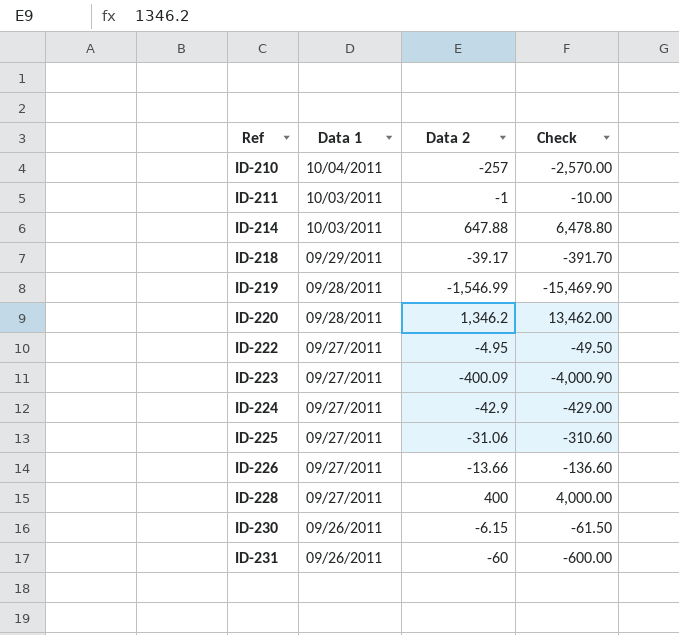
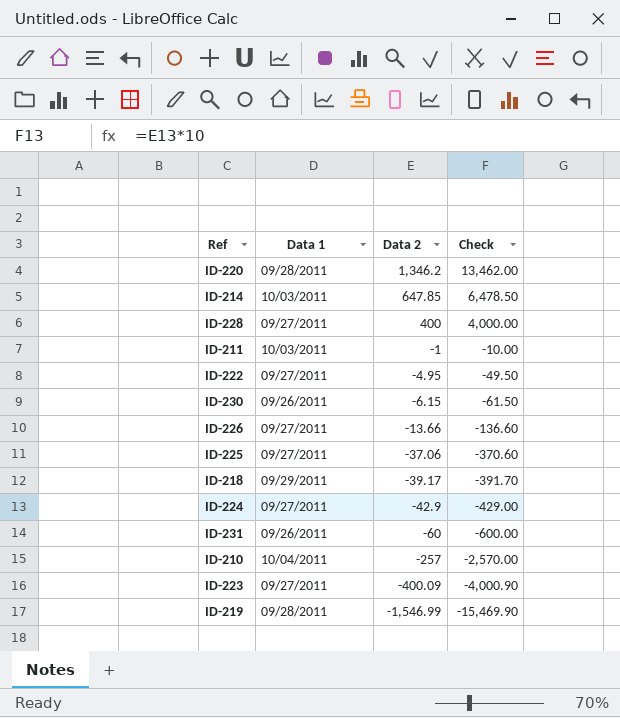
row order: Ref ascending -> Data 2 descending
ID-214 | Data 2: 647.88 -> 647.85
ID-214 | Check: 6,478.80 -> 6,478.50
ID-225 | Data 2: -31.06 -> -37.06
ID-225 | Check: -310.60 -> -370.60

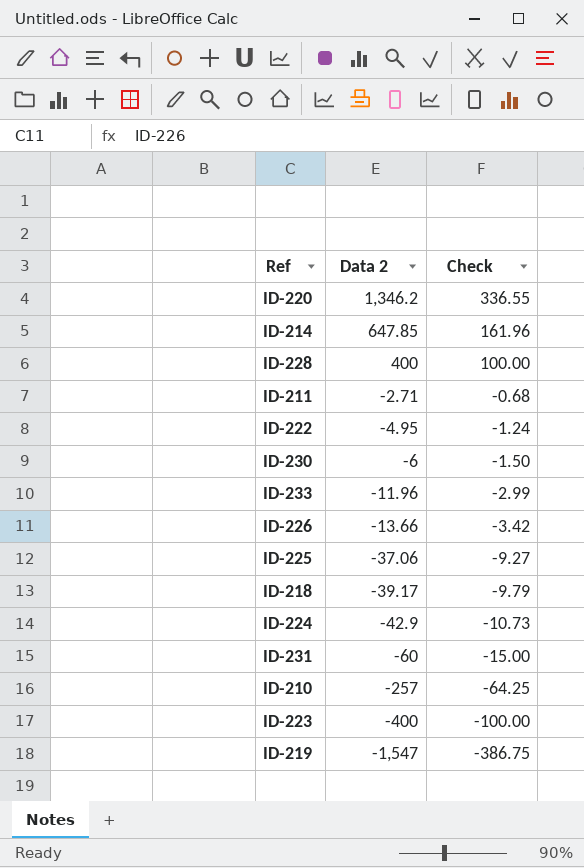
column Data 1 | position: 2 -> none
column Check | formula: [Data 2] * 10 -> [Data 2] * 0.25
ID-211 | Data 2: -1 -> -2.71
ID-230 | Data 2: -6.15 -> -6
row ID-233: none -> -11.96 | -2.99
ID-223 | Data 2: -400.09 -> -400
ID-219 | Data 2: -1,546.99 -> -1,547

